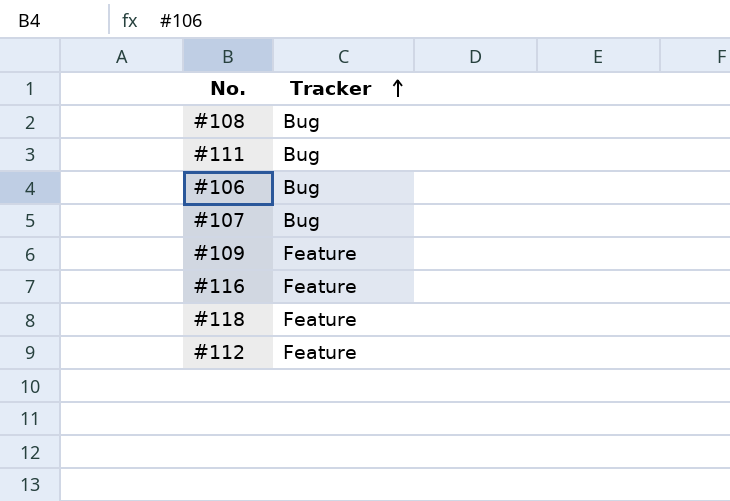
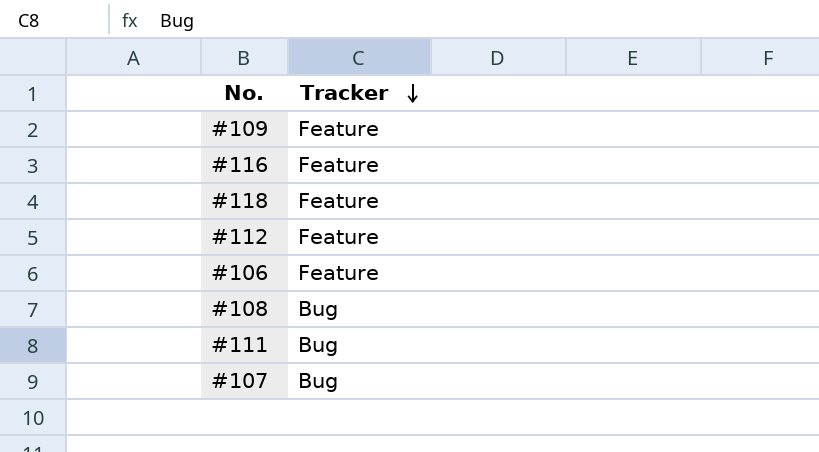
row order: Tracker ascending -> Tracker descending
#106 | Tracker: Bug -> Feature

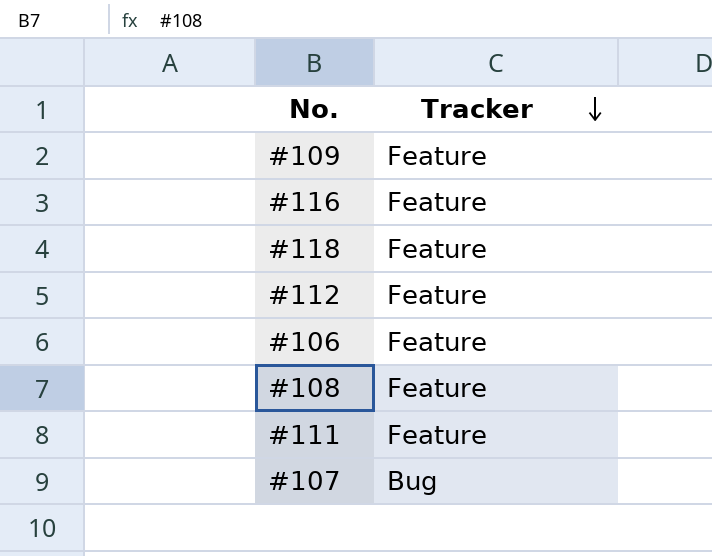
#108 | Tracker: Bug -> Feature
#111 | Tracker: Bug -> Feature

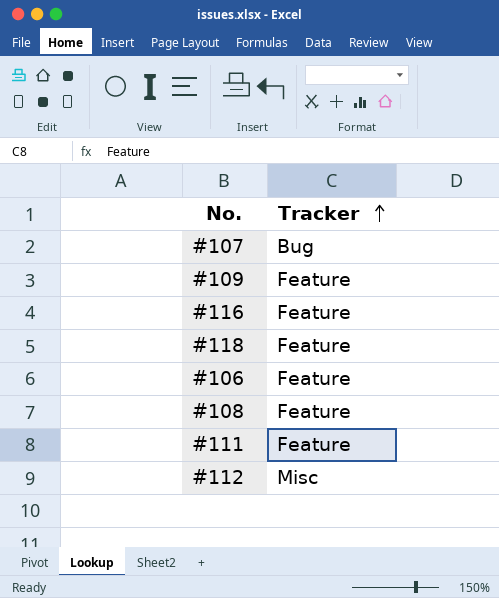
row order: Tracker descending -> Tracker ascending
#112 | Tracker: Feature -> Misc

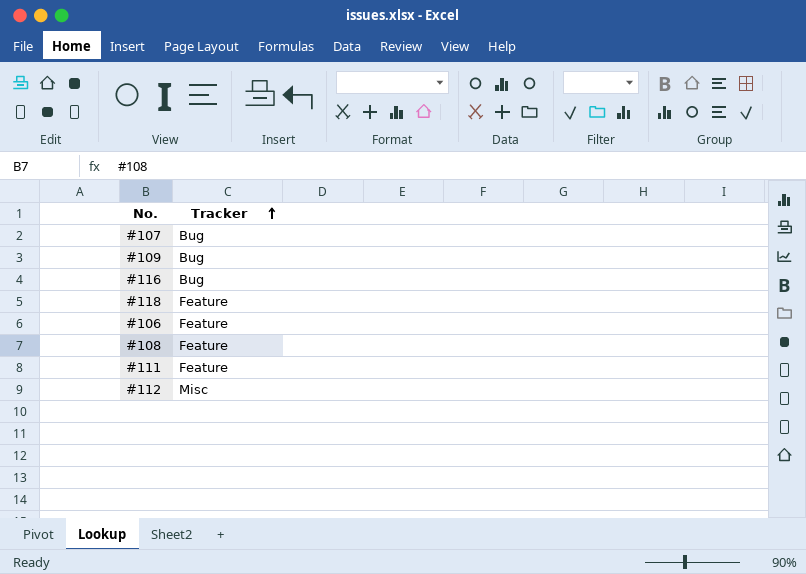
#109 | Tracker: Feature -> Bug
#116 | Tracker: Feature -> Bug

